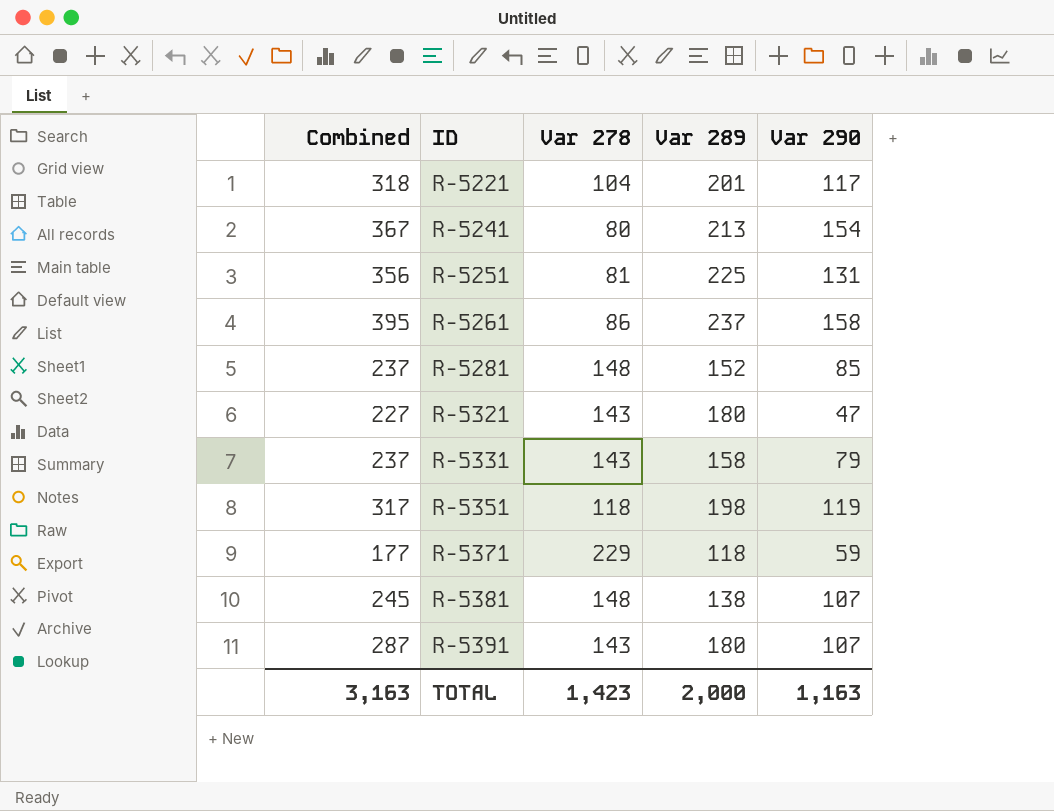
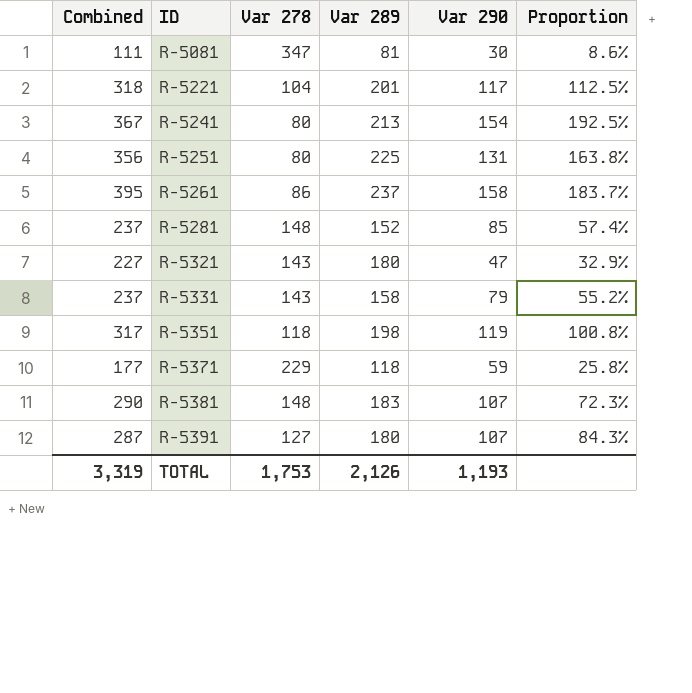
column Proportion | formula: none -> [Var 290] / [Var 278]
row R-5081: none -> 111 | 347 | 81 | 30 | 8.6%
R-5251 | Var 278: 81 -> 80
R-5381 | Combined: 245 -> 290
R-5381 | Var 289: 138 -> 183
R-5391 | Var 278: 143 -> 127
TOTAL | Combined: 3,163 -> 3,319
TOTAL | Var 278: 1,423 -> 1,753
TOTAL | Var 289: 2,000 -> 2,126
TOTAL | Var 290: 1,163 -> 1,193

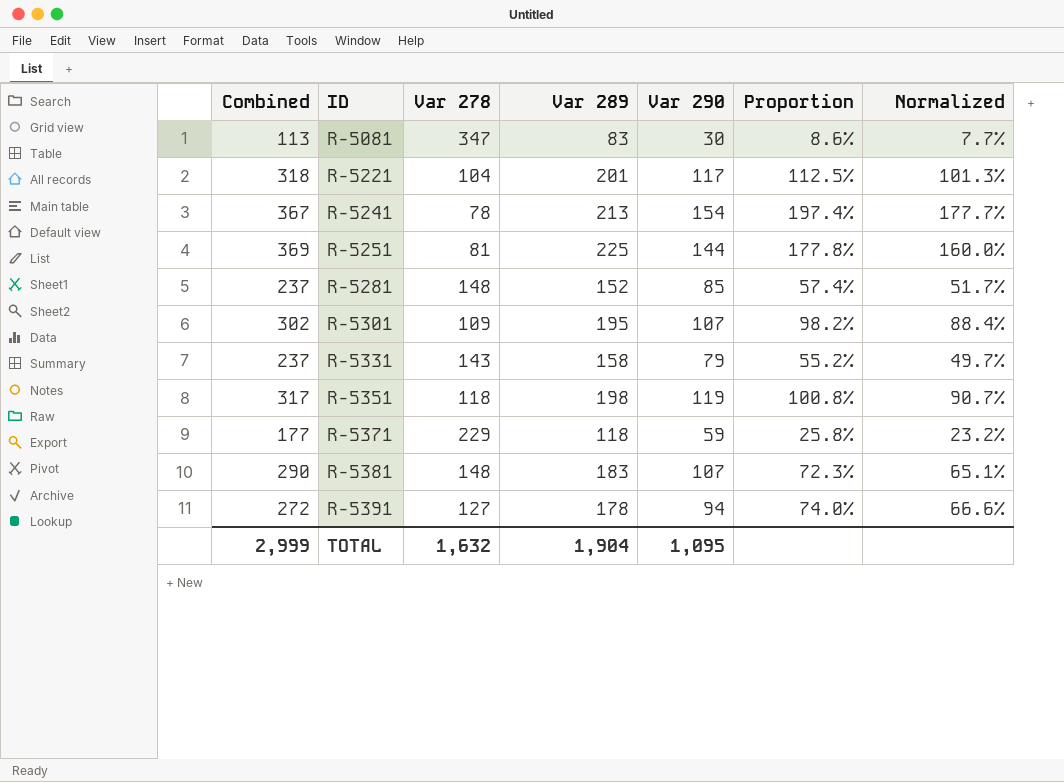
column Normalized | formula: none -> [Proportion] * 0.9
row R-5261: 395 | 86 | 237 | 158 | 183.7% -> none
row R-5321: 227 | 143 | 180 | 47 | 32.9% -> none
R-5081 | Combined: 111 -> 113
R-5081 | Var 289: 81 -> 83
R-5241 | Var 278: 80 -> 78
R-5241 | Proportion: 192.5% -> 197.4%
R-5251 | Combined: 356 -> 369
R-5251 | Var 278: 80 -> 81
R-5251 | Var 290: 131 -> 144
R-5251 | Proportion: 163.8% -> 177.8%
row R-5301: none -> 302 | 109 | 195 | 107 | 98.2% | 88.4%
R-5391 | Combined: 287 -> 272
R-5391 | Var 289: 180 -> 178
R-5391 | Var 290: 107 -> 94
R-5391 | Proportion: 84.3% -> 74.0%
TOTAL | Combined: 3,319 -> 2,999
TOTAL | Var 278: 1,753 -> 1,632
TOTAL | Var 289: 2,126 -> 1,904
TOTAL | Var 290: 1,193 -> 1,095

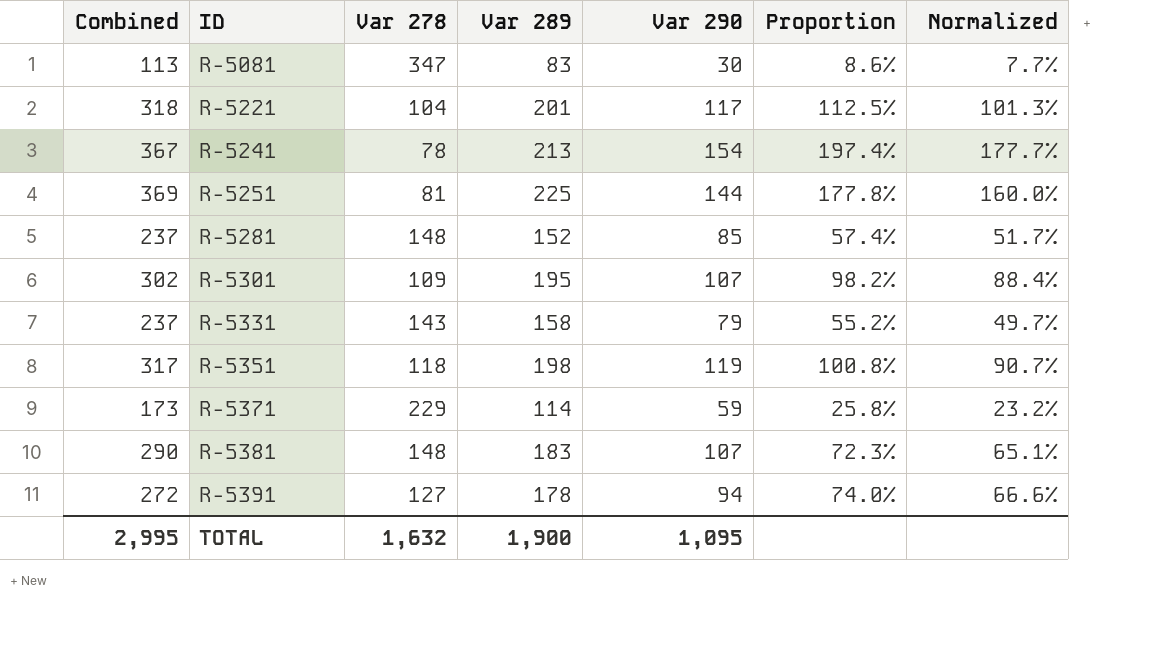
R-5371 | Combined: 177 -> 173
R-5371 | Var 289: 118 -> 114
TOTAL | Combined: 2,999 -> 2,995
TOTAL | Var 289: 1,904 -> 1,900

